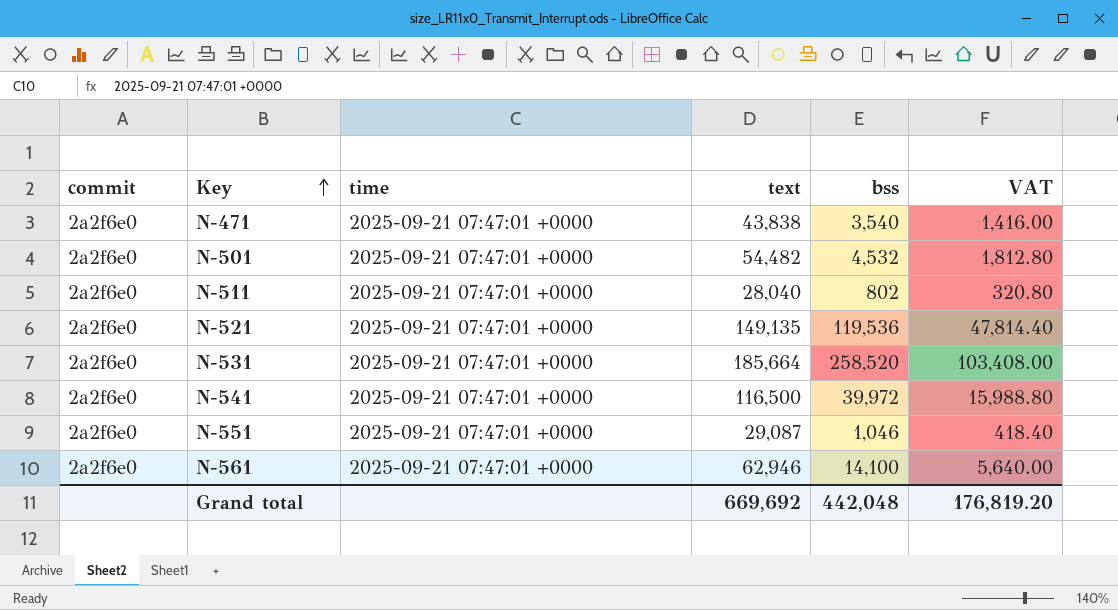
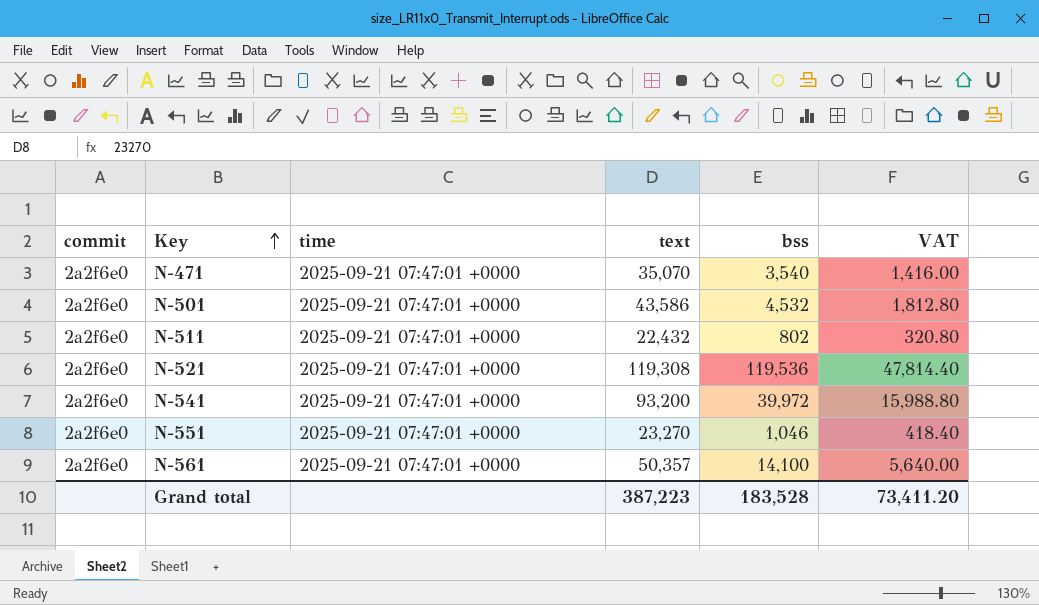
row N-531: 2a2f6e0 | 2025-09-21 07:47:01 +0000 | 185,664 | 258,520 | 103,408.00 -> none
N-471 | text: 43,838 -> 35,070
N-501 | text: 54,482 -> 43,586
N-511 | text: 28,040 -> 22,432
N-521 | text: 149,135 -> 119,308
N-541 | text: 116,500 -> 93,200
N-551 | text: 29,087 -> 23,270
N-561 | text: 62,946 -> 50,357
Grand total | text: 669,692 -> 387,223
Grand total | bss: 442,048 -> 183,528
Grand total | VAT: 176,819.20 -> 73,411.20

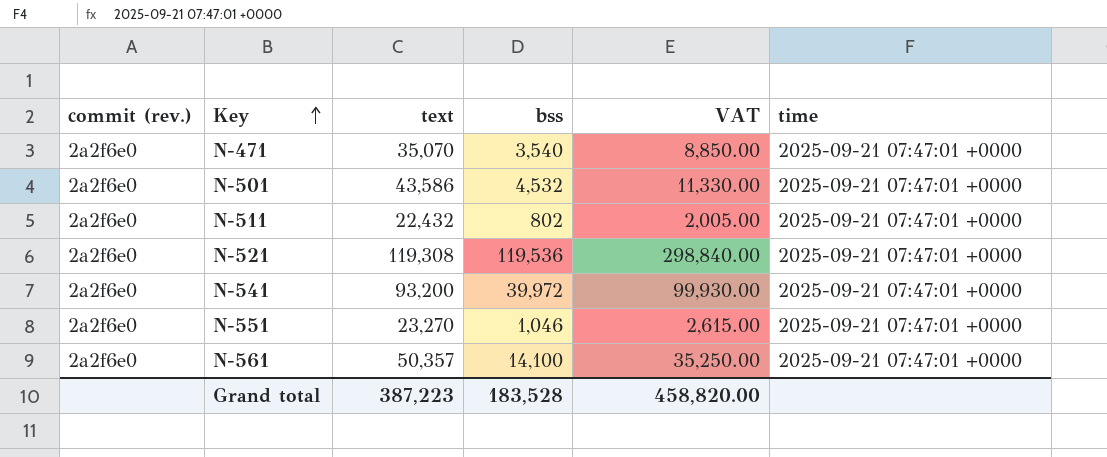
column name: commit -> commit (rev.)
column VAT | formula: [bss] * 0.4 -> [bss] * 2.5
column time | position: 3 -> 6
Grand total | VAT: 73,411.20 -> 458,820.00

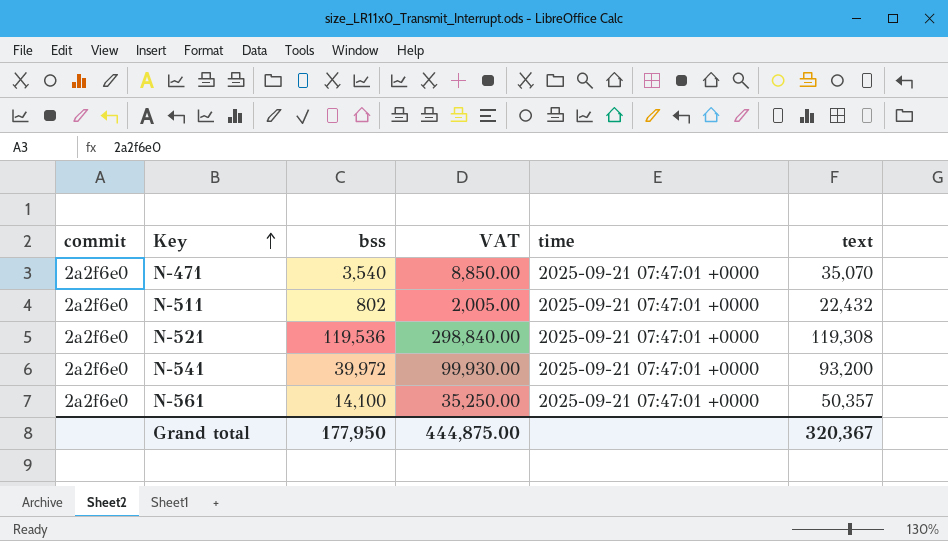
column name: commit (rev.) -> commit
column text | position: 3 -> 6
row N-501: 2a2f6e0 | 43,586 | 4,532 | 11,330.00 | 2025-09-21 07:47:01 +0000 -> none
row N-551: 2a2f6e0 | 23,270 | 1,046 | 2,615.00 | 2025-09-21 07:47:01 +0000 -> none
Grand total | bss: 183,528 -> 177,950
Grand total | VAT: 458,820.00 -> 444,875.00
Grand total | text: 387,223 -> 320,367

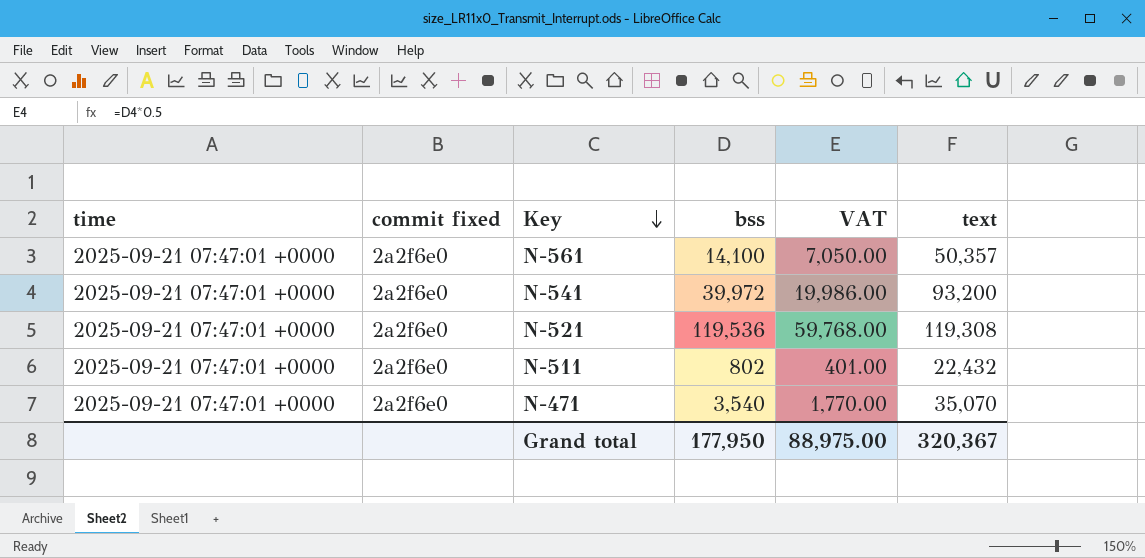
row order: Key ascending -> Key descending
column time | position: 5 -> 1
column name: commit -> commit fixed
column VAT | formula: [bss] * 2.5 -> [bss] * 0.5
Grand total | VAT: 444,875.00 -> 88,975.00

